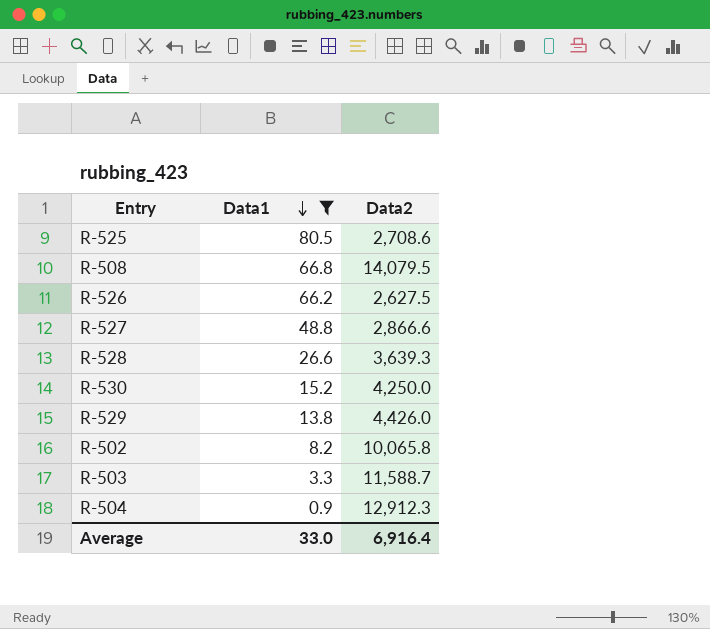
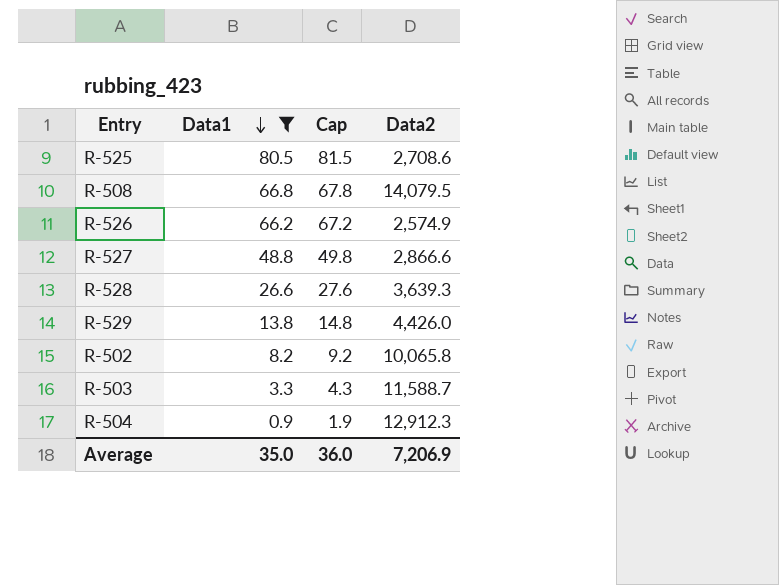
column Cap | formula: none -> [Data1] + 1
row R-530: 15.2 | 4,250.0 -> none
R-526 | Data2: 2,627.5 -> 2,574.9
Average | Data1: 33.0 -> 35.0
Average | Data2: 6,916.4 -> 7,206.9

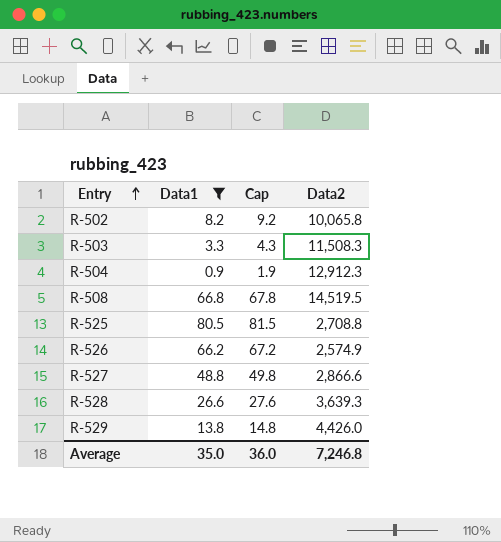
row order: Data1 descending -> Entry ascending
R-503 | Data2: 11,588.7 -> 11,508.3
R-508 | Data2: 14,079.5 -> 14,519.5
R-525 | Data2: 2,708.6 -> 2,708.8
Average | Data2: 7,206.9 -> 7,246.8

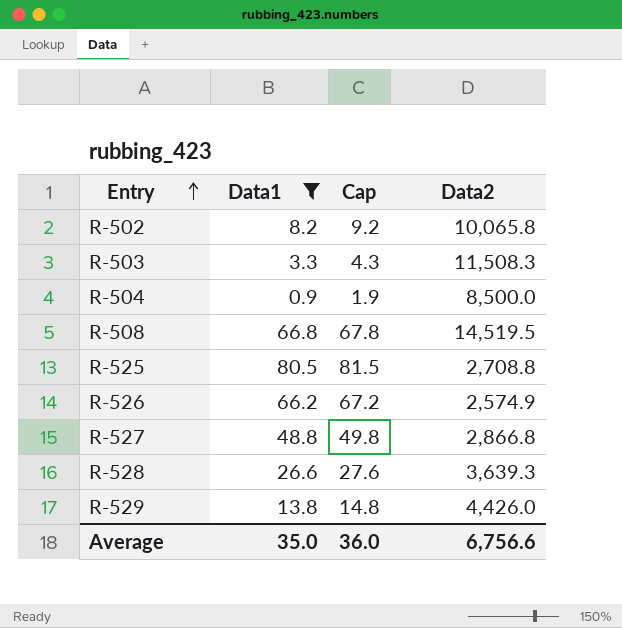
R-504 | Data2: 12,912.3 -> 8,500.0
R-527 | Data2: 2,866.6 -> 2,866.8
Average | Data2: 7,246.8 -> 6,756.6

